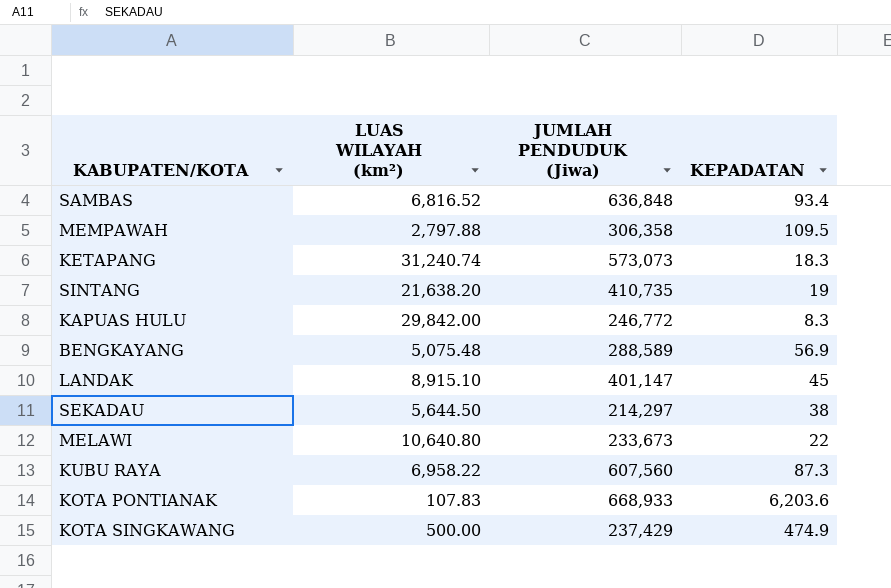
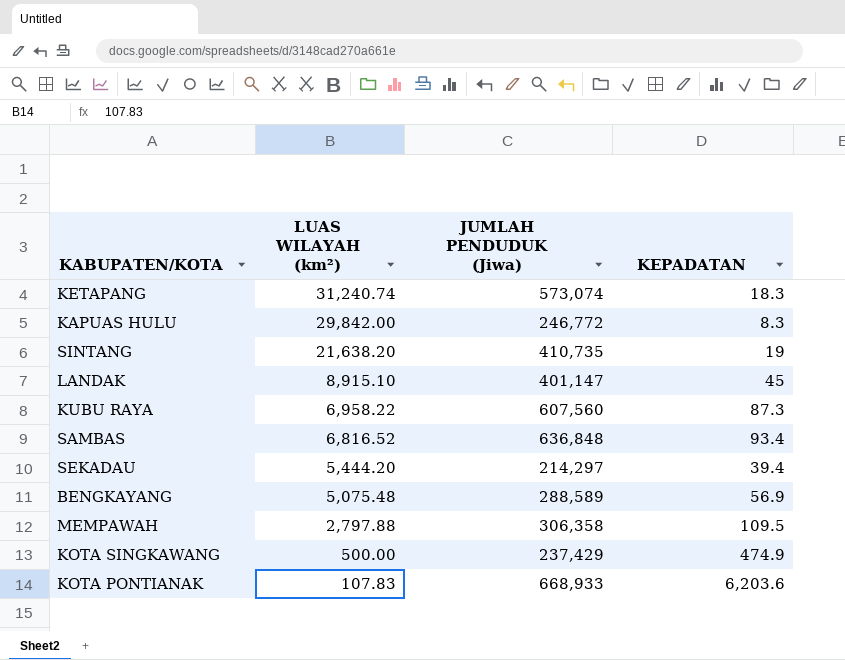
row order: none -> LUAS WILAYAH (km²) descending
row MELAWI: 10,640.80 | 233,673 | 22 -> none
KETAPANG | JUMLAH PENDUDUK (Jiwa): 573,073 -> 573,074
SEKADAU | LUAS WILAYAH (km²): 5,644.50 -> 5,444.20
SEKADAU | KEPADATAN: 38 -> 39.4

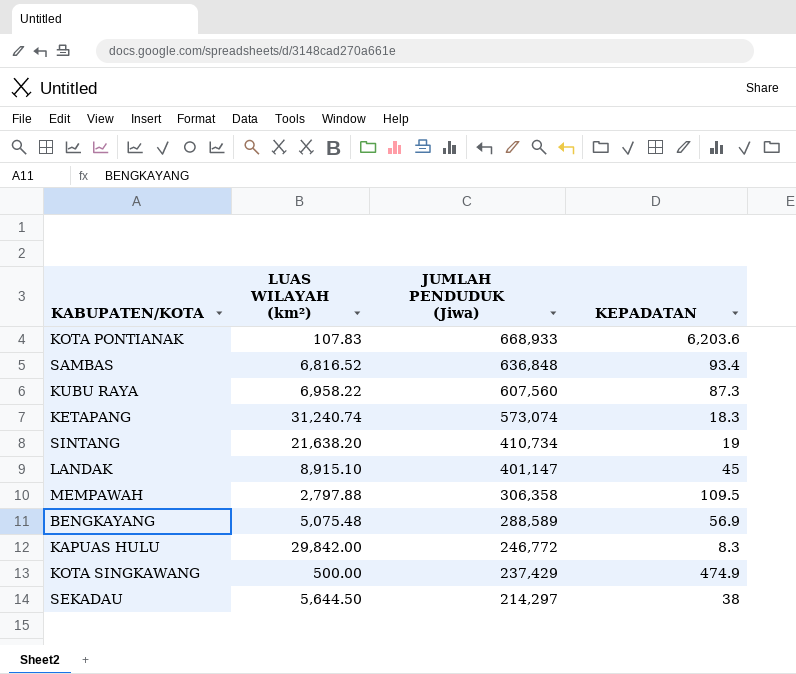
row order: LUAS WILAYAH (km²) descending -> JUMLAH PENDUDUK (Jiwa) descending
SINTANG | JUMLAH PENDUDUK (Jiwa): 410,735 -> 410,734
SEKADAU | LUAS WILAYAH (km²): 5,444.20 -> 5,644.50
SEKADAU | KEPADATAN: 39.4 -> 38

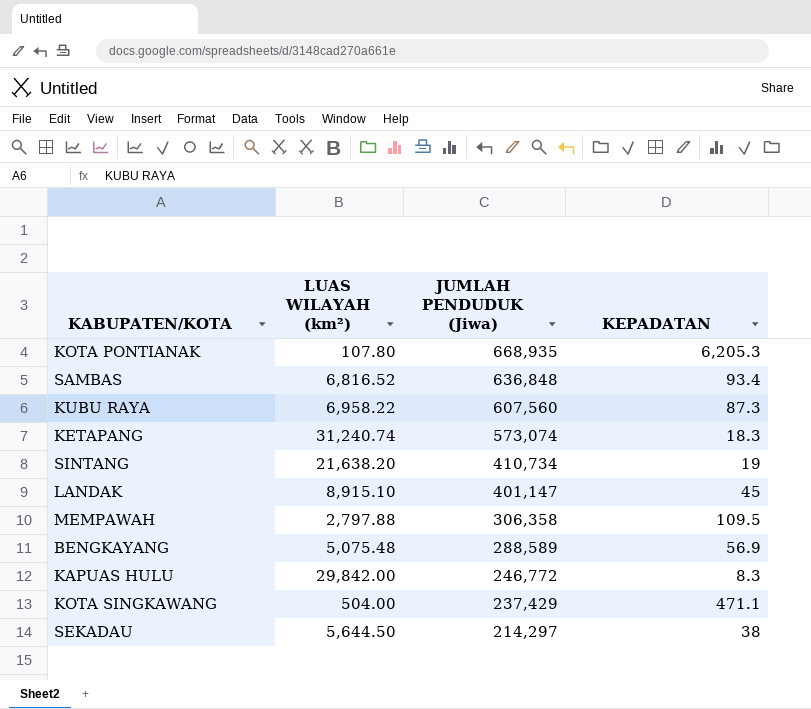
KOTA PONTIANAK | LUAS WILAYAH (km²): 107.83 -> 107.80
KOTA PONTIANAK | JUMLAH PENDUDUK (Jiwa): 668,933 -> 668,935
KOTA PONTIANAK | KEPADATAN: 6,203.6 -> 6,205.3
KOTA SINGKAWANG | LUAS WILAYAH (km²): 500.00 -> 504.00
KOTA SINGKAWANG | KEPADATAN: 474.9 -> 471.1

